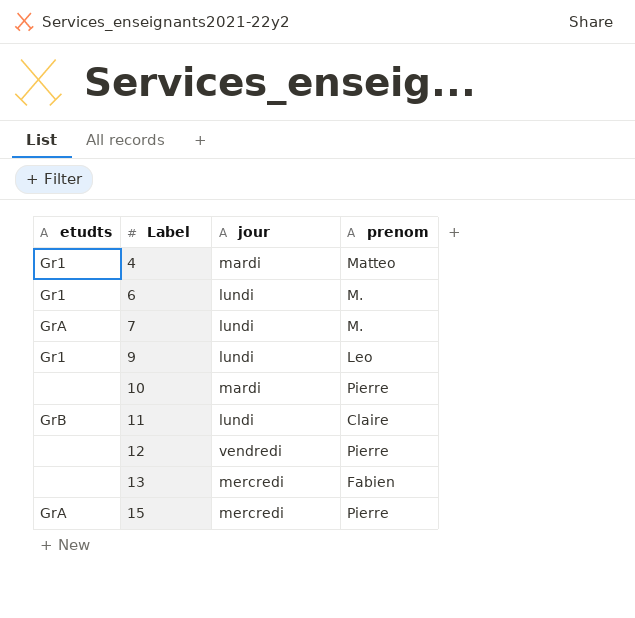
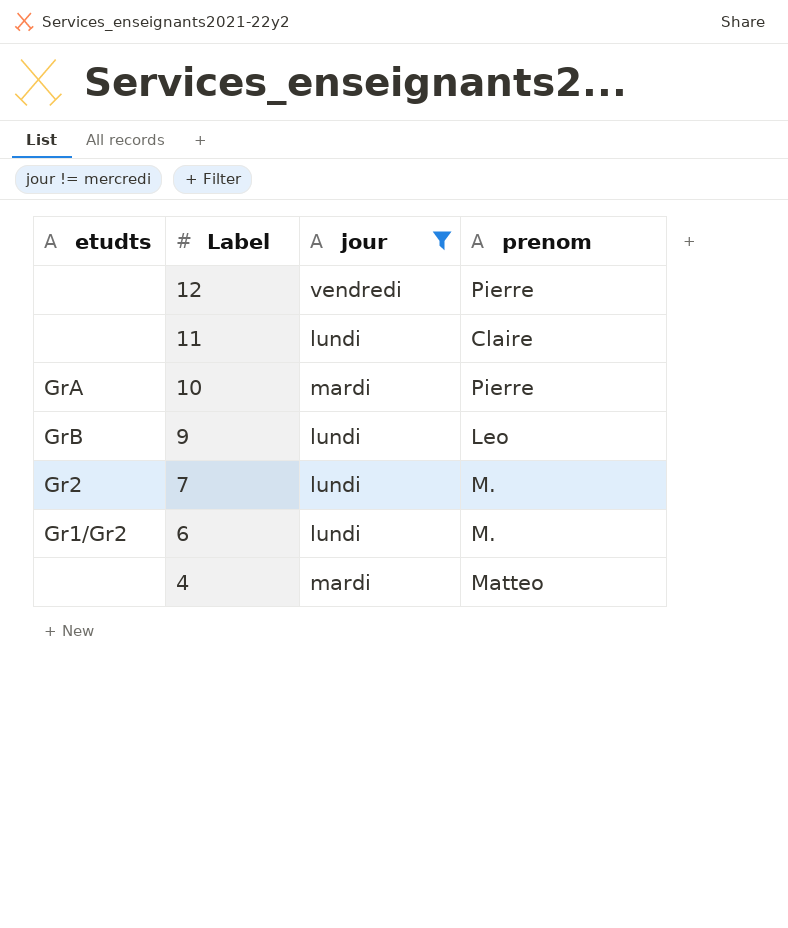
filter: none -> jour != mercredi
row order: Label ascending -> Label descending
11 | etudts: GrB -> none
10 | etudts: none -> GrA
9 | etudts: Gr1 -> GrB
7 | etudts: GrA -> Gr2
6 | etudts: Gr1 -> Gr1/Gr2
4 | etudts: Gr1 -> none

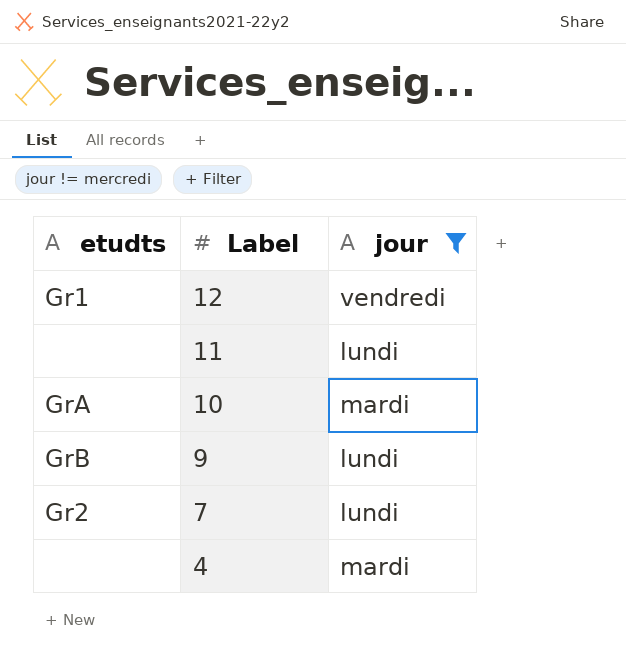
column prenom | position: 4 -> none
row 6: Gr1/Gr2 | lundi | M. -> none
12 | etudts: none -> Gr1

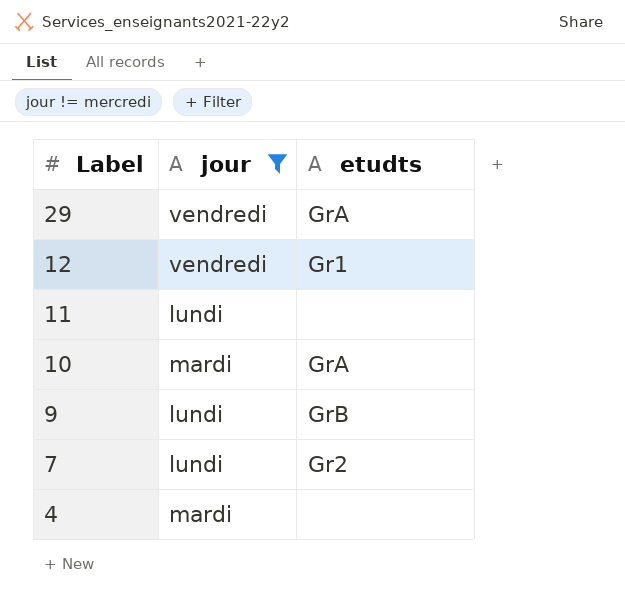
column etudts | position: 1 -> 3
row 29: none -> vendredi | GrA

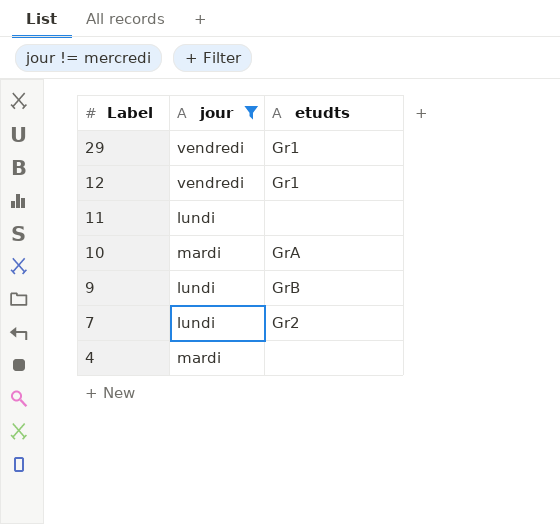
29 | etudts: GrA -> Gr1

